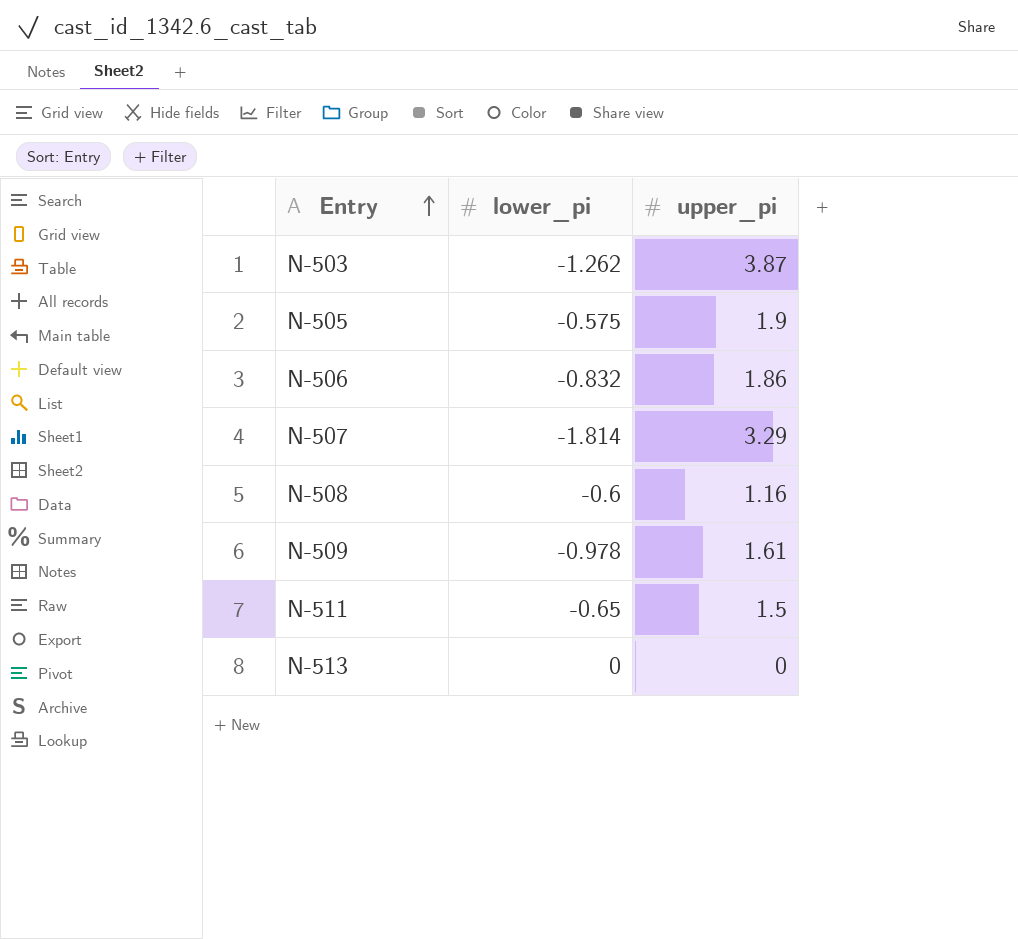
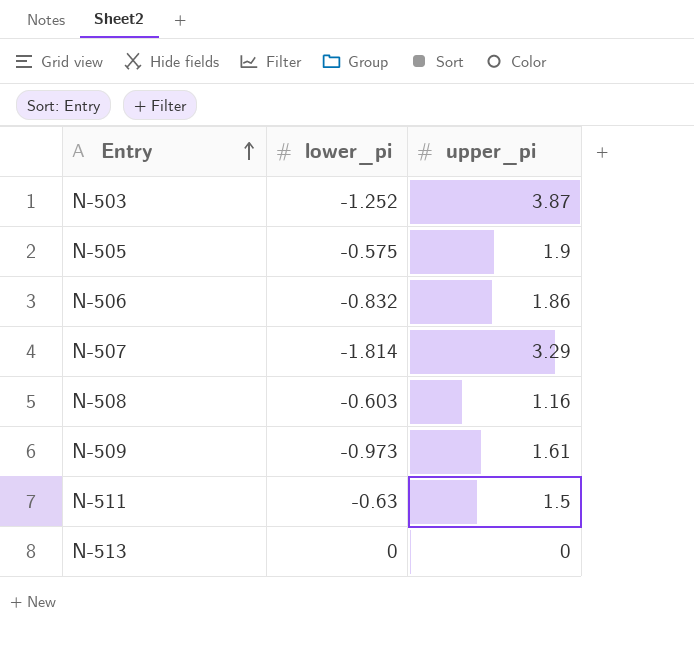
N-503 | lower_pi: -1.262 -> -1.252
N-508 | lower_pi: -0.6 -> -0.603
N-509 | lower_pi: -0.978 -> -0.973
N-511 | lower_pi: -0.65 -> -0.63

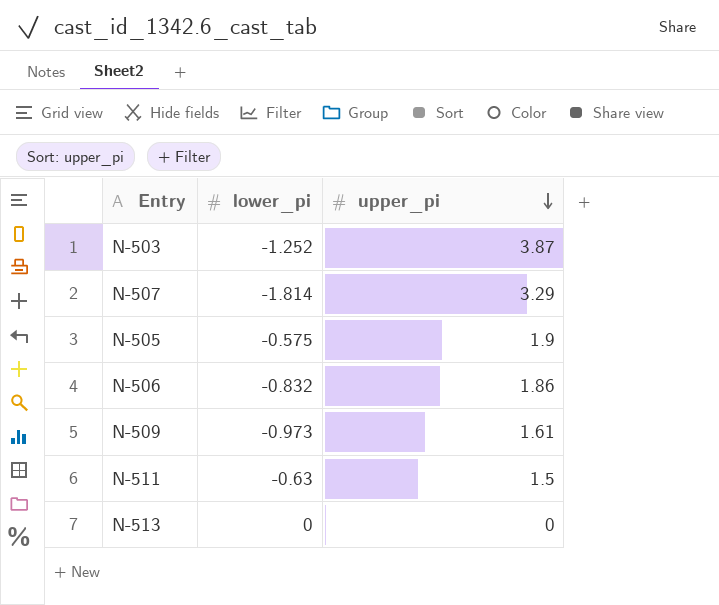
row order: Entry ascending -> upper_pi descending
row N-508: -0.603 | 1.16 -> none

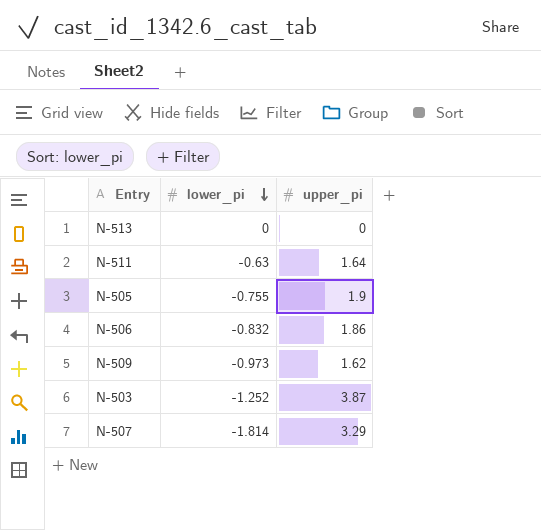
row order: upper_pi descending -> lower_pi descending
N-511 | upper_pi: 1.5 -> 1.64
N-505 | lower_pi: -0.575 -> -0.755
N-509 | upper_pi: 1.61 -> 1.62

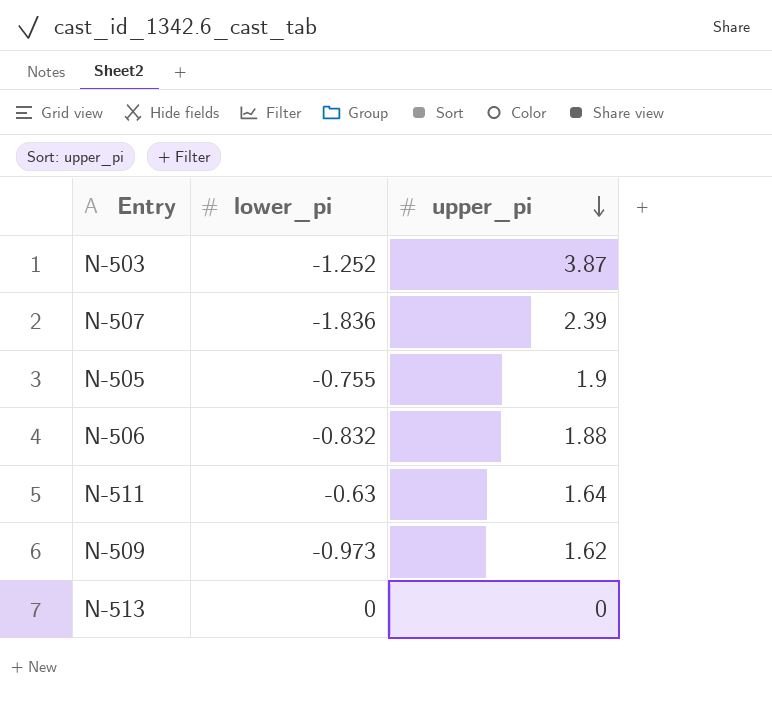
row order: lower_pi descending -> upper_pi descending
N-507 | lower_pi: -1.814 -> -1.836
N-507 | upper_pi: 3.29 -> 2.39
N-506 | upper_pi: 1.86 -> 1.88

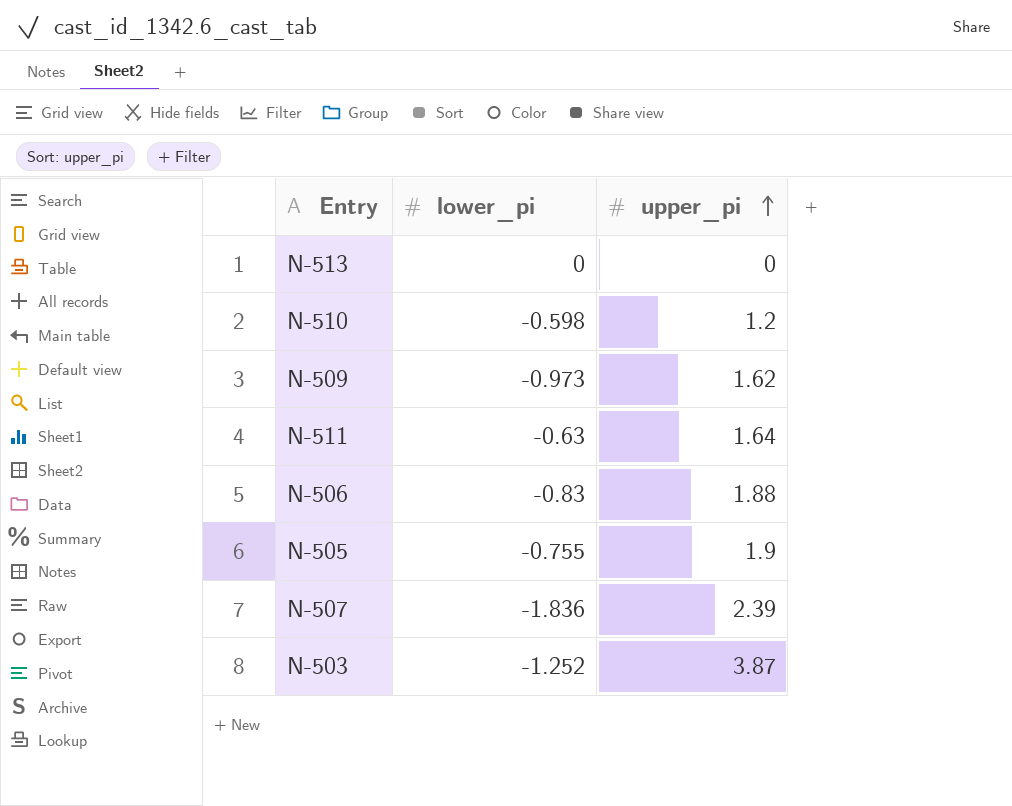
row order: upper_pi descending -> upper_pi ascending
row N-510: none -> -0.598 | 1.2
N-506 | lower_pi: -0.832 -> -0.83

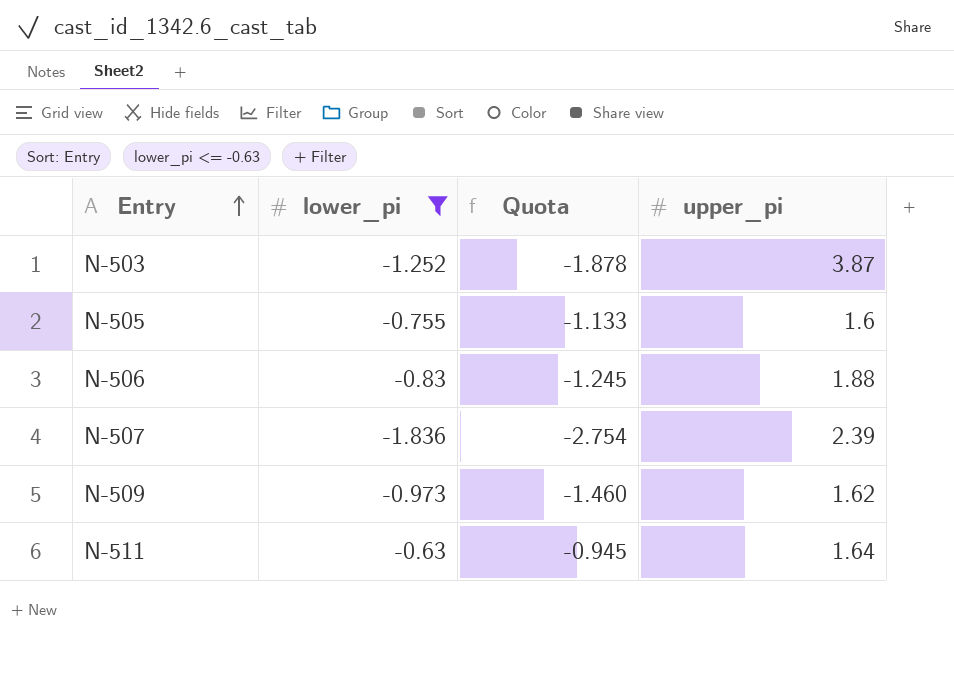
filter: none -> lower_pi <= -0.63
row order: upper_pi ascending -> Entry ascending
column Quota | formula: none -> [lower_pi] * 1.5
N-505 | upper_pi: 1.9 -> 1.6

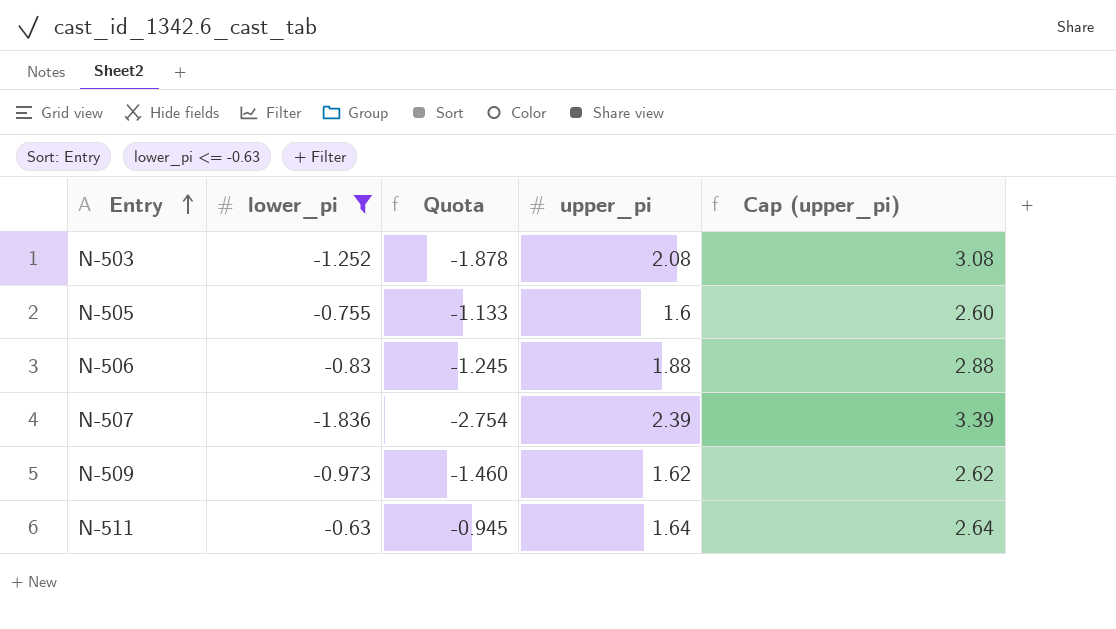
column Cap (upper_pi) | formula: none -> [upper_pi] + 1
N-503 | upper_pi: 3.87 -> 2.08

